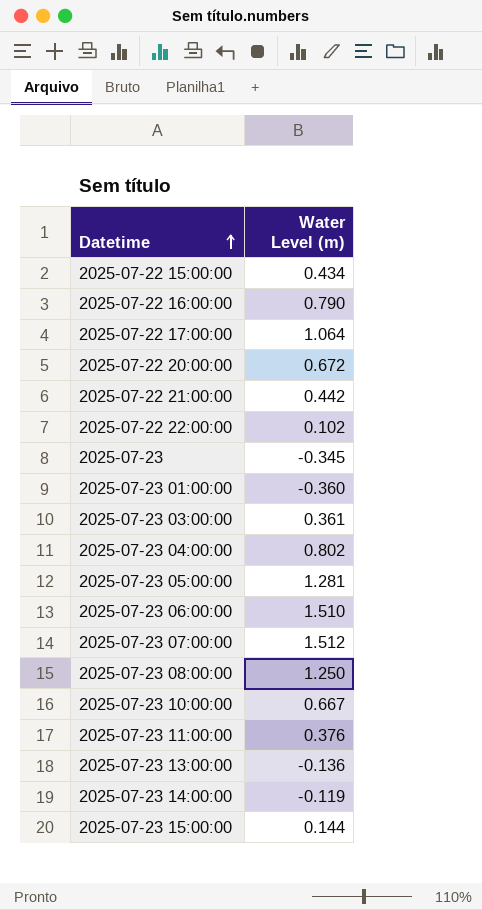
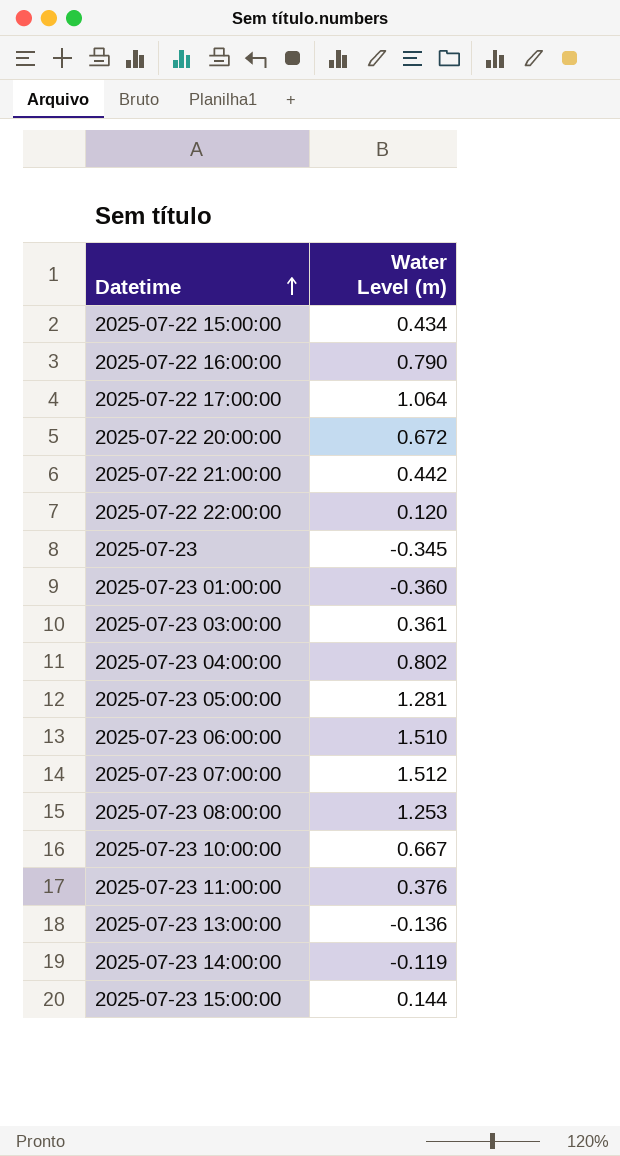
2025-07-22 22:00:00 | Water Level (m): 0.102 -> 0.120
2025-07-23 08:00:00 | Water Level (m): 1.250 -> 1.253

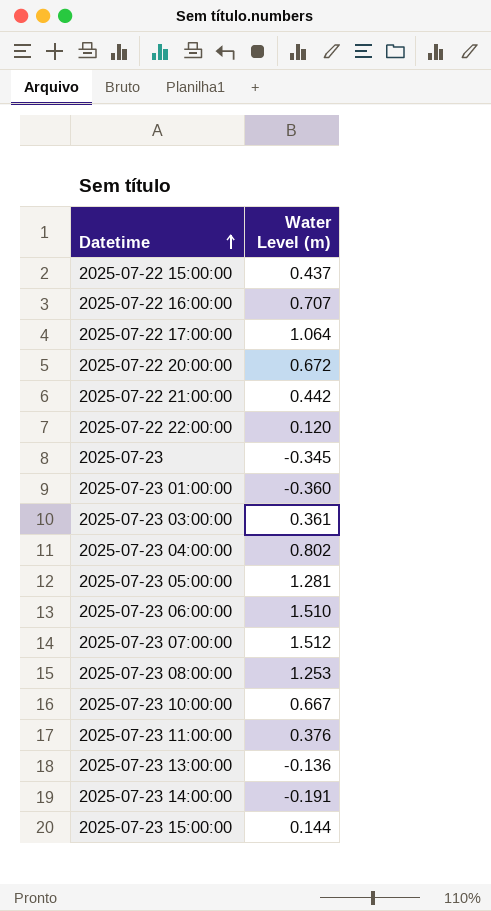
2025-07-22 15:00:00 | Water Level (m): 0.434 -> 0.437
2025-07-22 16:00:00 | Water Level (m): 0.790 -> 0.707
2025-07-23 14:00:00 | Water Level (m): -0.119 -> -0.191

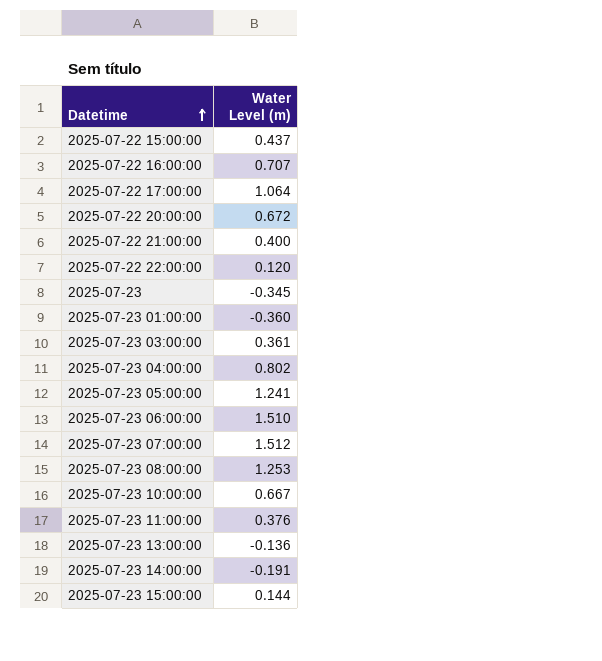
2025-07-22 21:00:00 | Water Level (m): 0.442 -> 0.400
2025-07-23 05:00:00 | Water Level (m): 1.281 -> 1.241

